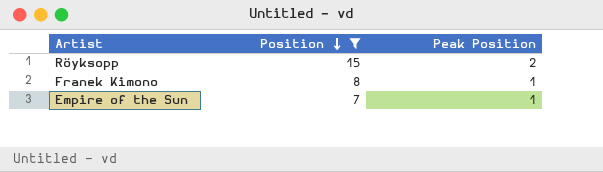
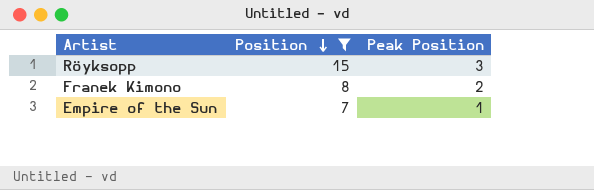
Röyksopp | Peak Position: 2 -> 3
Franek Kimono | Peak Position: 1 -> 2

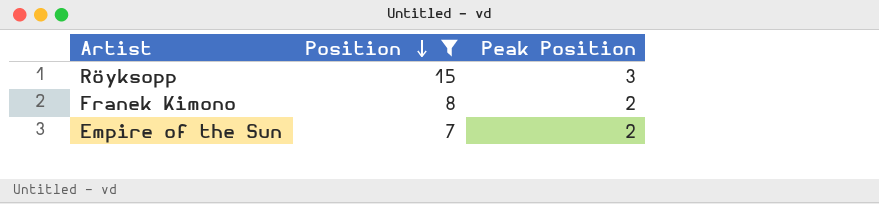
Empire of the Sun | Peak Position: 1 -> 2

